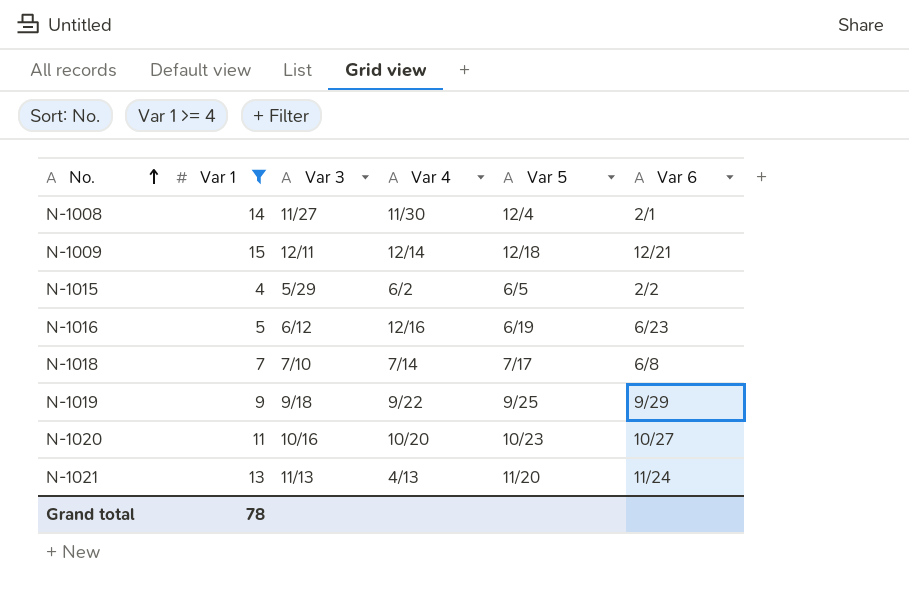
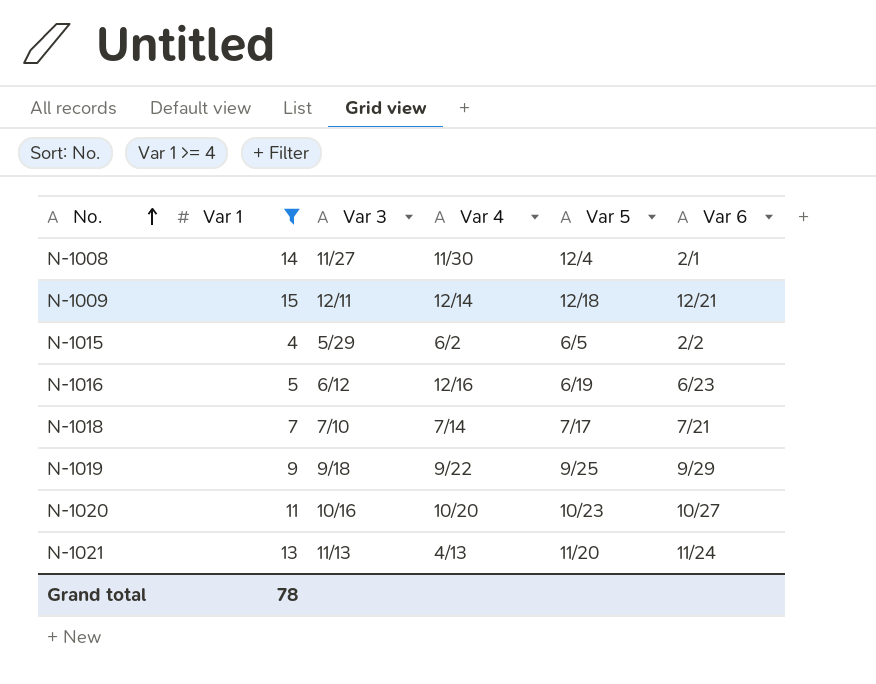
N-1018 | Var 6: 6/8 -> 7/21

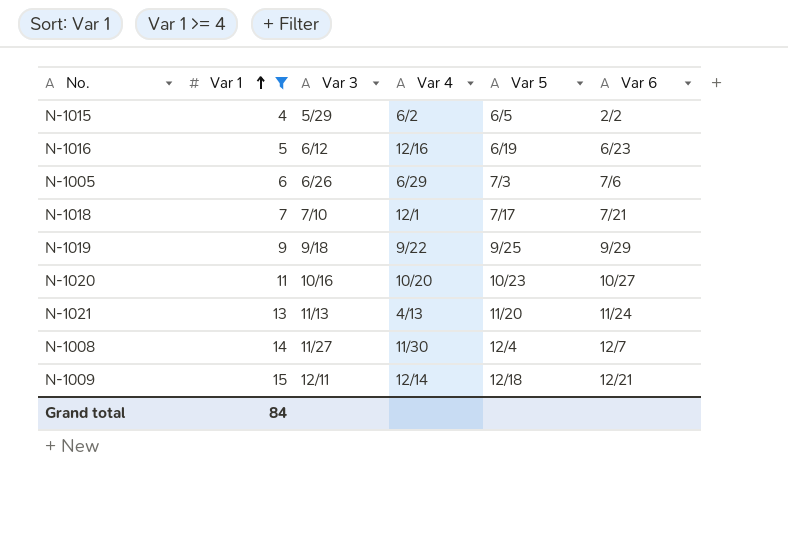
row order: No. ascending -> Var 1 ascending
row N-1005: none -> 6 | 6/26 | 6/29 | 7/3 | 7/6
N-1018 | Var 4: 7/14 -> 12/1
N-1008 | Var 6: 2/1 -> 12/7
Grand total | Var 1: 78 -> 84

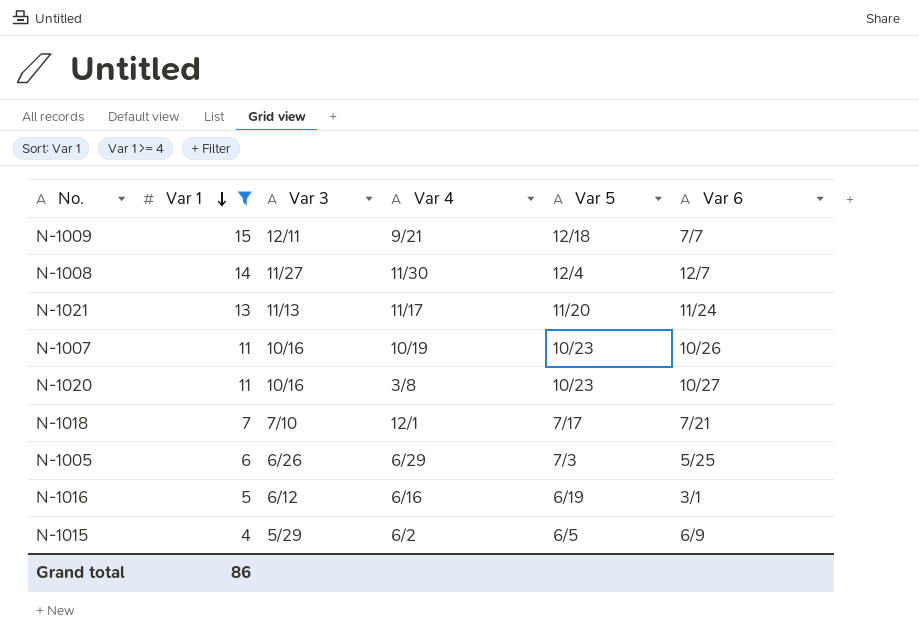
row order: Var 1 ascending -> Var 1 descending
row N-1019: 9 | 9/18 | 9/22 | 9/25 | 9/29 -> none
N-1009 | Var 4: 12/14 -> 9/21
N-1009 | Var 6: 12/21 -> 7/7
N-1021 | Var 4: 4/13 -> 11/17
row N-1007: none -> 11 | 10/16 | 10/19 | 10/23 | 10/26
N-1020 | Var 4: 10/20 -> 3/8
N-1005 | Var 6: 7/6 -> 5/25
N-1016 | Var 4: 12/16 -> 6/16
N-1016 | Var 6: 6/23 -> 3/1
N-1015 | Var 6: 2/2 -> 6/9
Grand total | Var 1: 84 -> 86

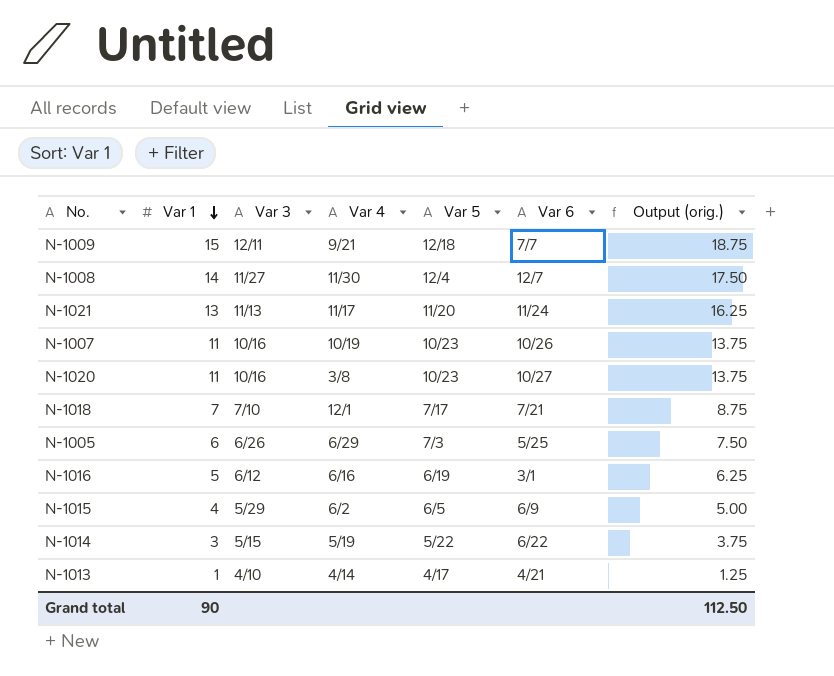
filter: Var 1 >= 4 -> none
column Output (orig.) | formula: none -> [Var 1] * 1.25
Grand total | Var 1: 86 -> 90

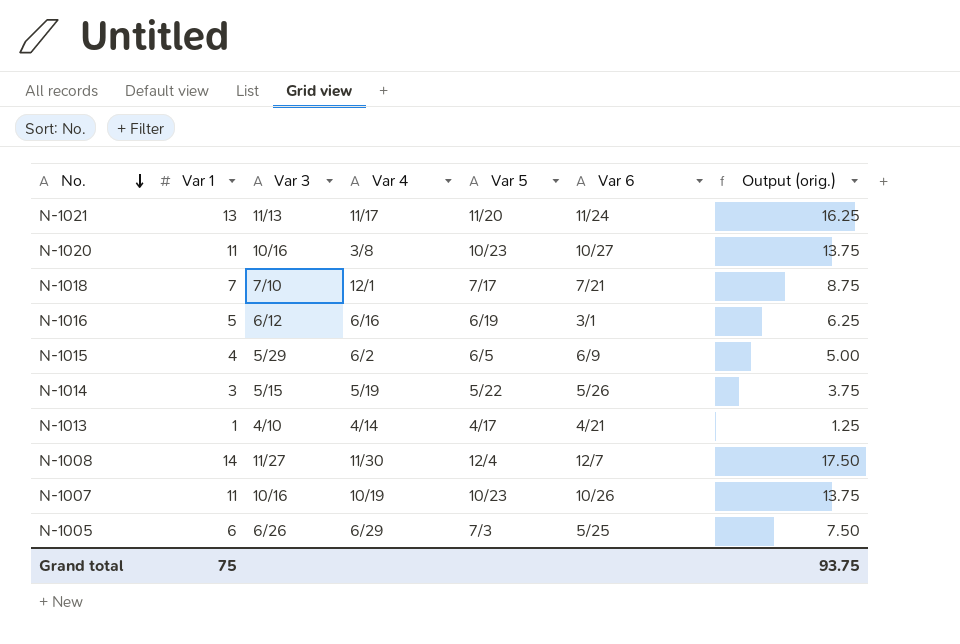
row order: Var 1 descending -> No. descending
row N-1009: 15 | 12/11 | 9/21 | 12/18 | 7/7 | 18.75 -> none
N-1014 | Var 6: 6/22 -> 5/26
Grand total | Var 1: 90 -> 75
Grand total | Output (orig.): 112.50 -> 93.75

